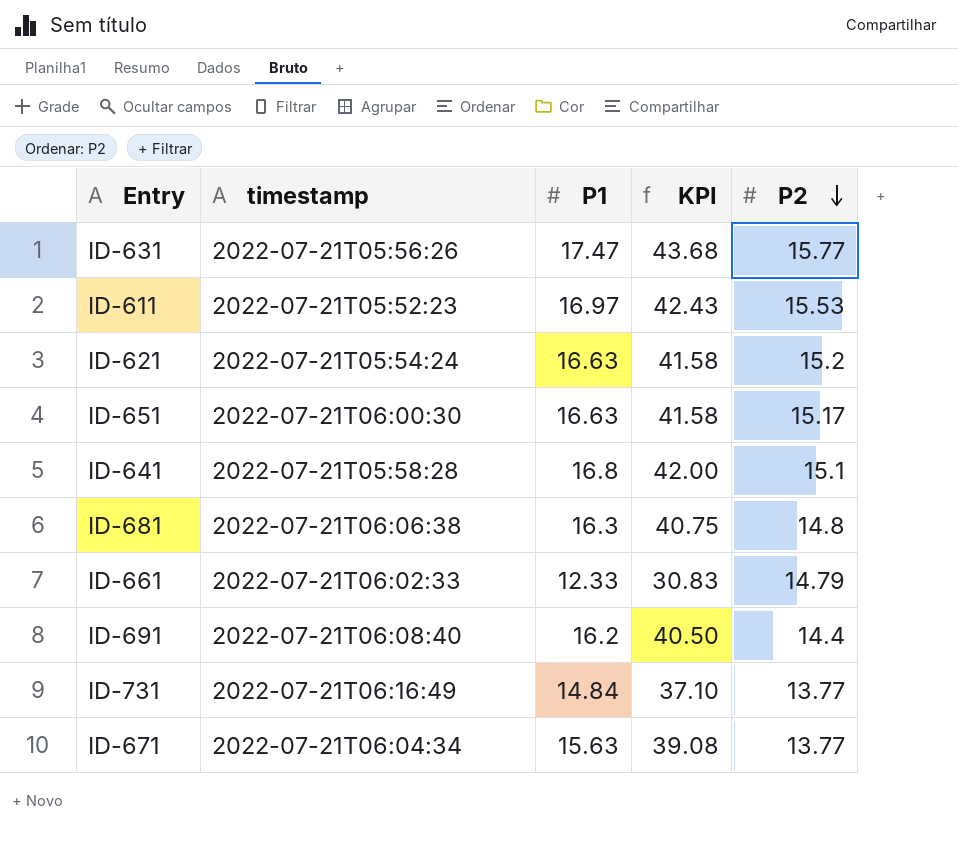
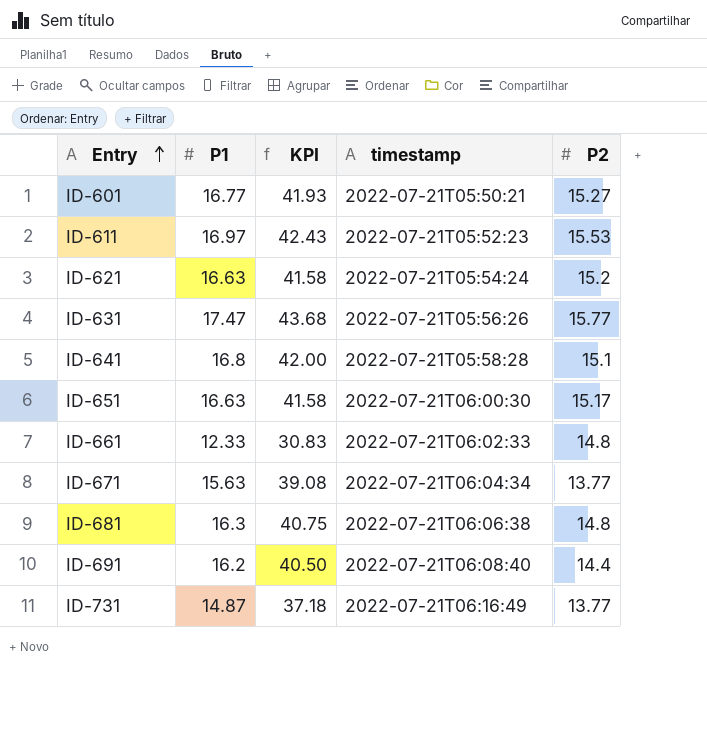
row order: P2 descending -> Entry ascending
column timestamp | position: 2 -> 4
row ID-601: none -> 16.77 | 41.93 | 2022-07-21T05:50:21 | 15.27
ID-661 | P2: 14.79 -> 14.8
ID-731 | P1: 14.84 -> 14.87
ID-731 | KPI: 37.10 -> 37.18

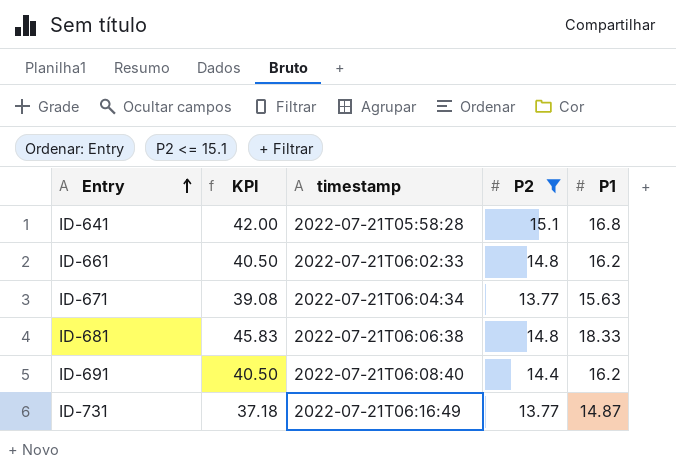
filter: none -> P2 <= 15.1
column P1 | position: 2 -> 5
ID-661 | KPI: 30.83 -> 40.50
ID-661 | P1: 12.33 -> 16.2
ID-681 | KPI: 40.75 -> 45.83
ID-681 | P1: 16.3 -> 18.33

